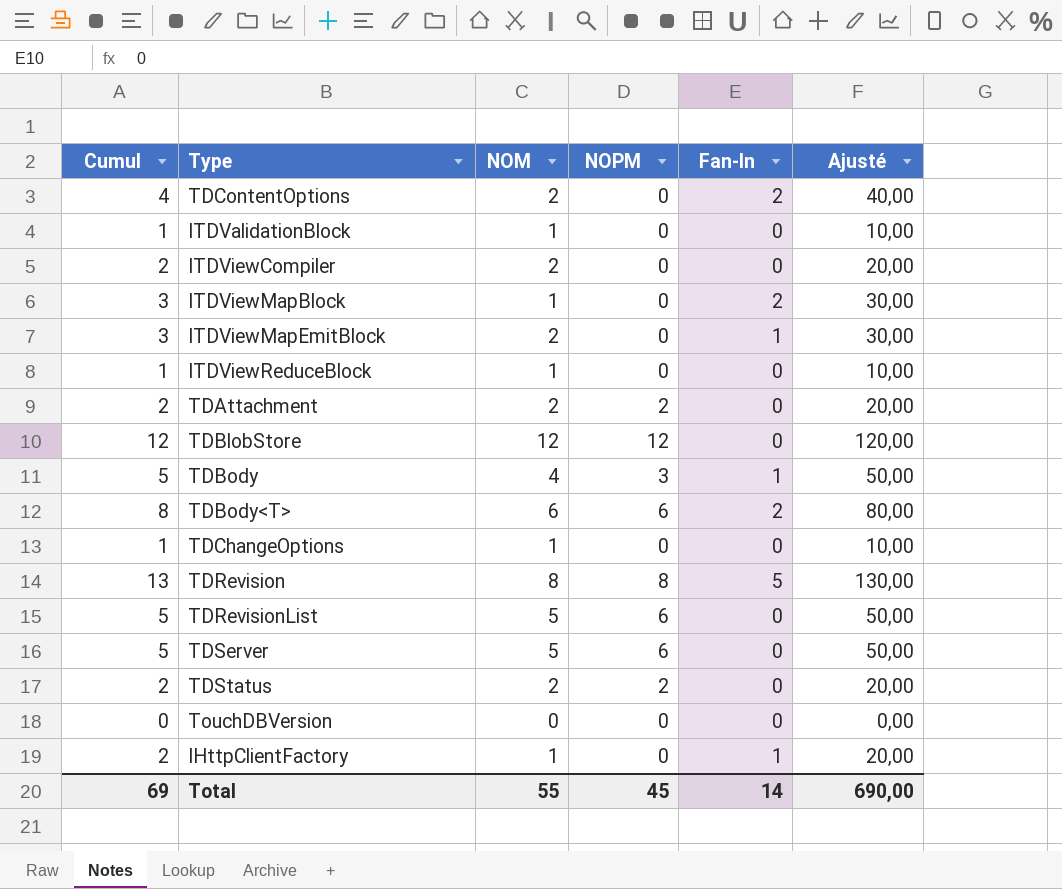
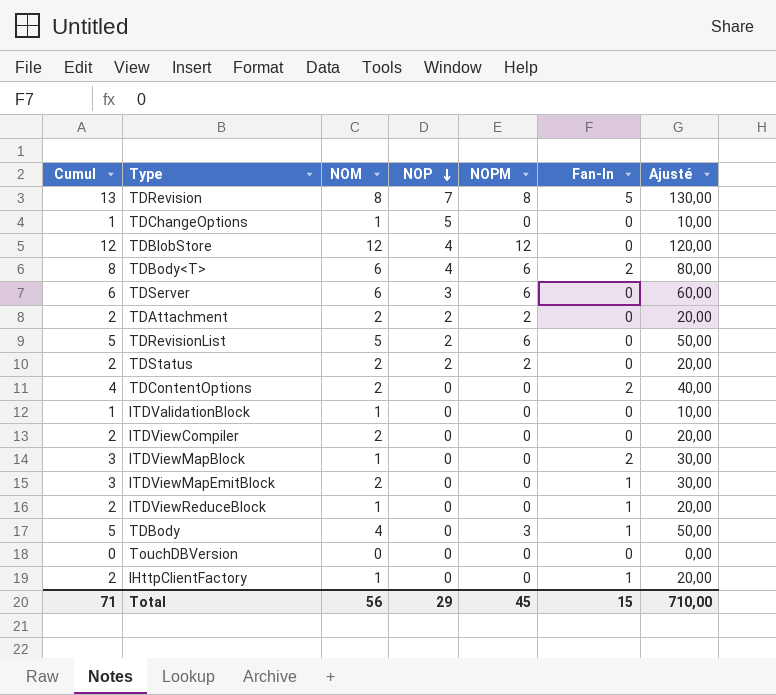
row order: none -> NOP descending
column NOP | position: none -> 4
TDServer | Cumul: 5 -> 6
TDServer | NOM: 5 -> 6
TDServer | Ajusté: 50,00 -> 60,00
ITDViewReduceBlock | Cumul: 1 -> 2
ITDViewReduceBlock | Fan-In: 0 -> 1
ITDViewReduceBlock | Ajusté: 10,00 -> 20,00
Total | Cumul: 69 -> 71
Total | NOM: 55 -> 56
Total | Fan-In: 14 -> 15
Total | Ajusté: 690,00 -> 710,00

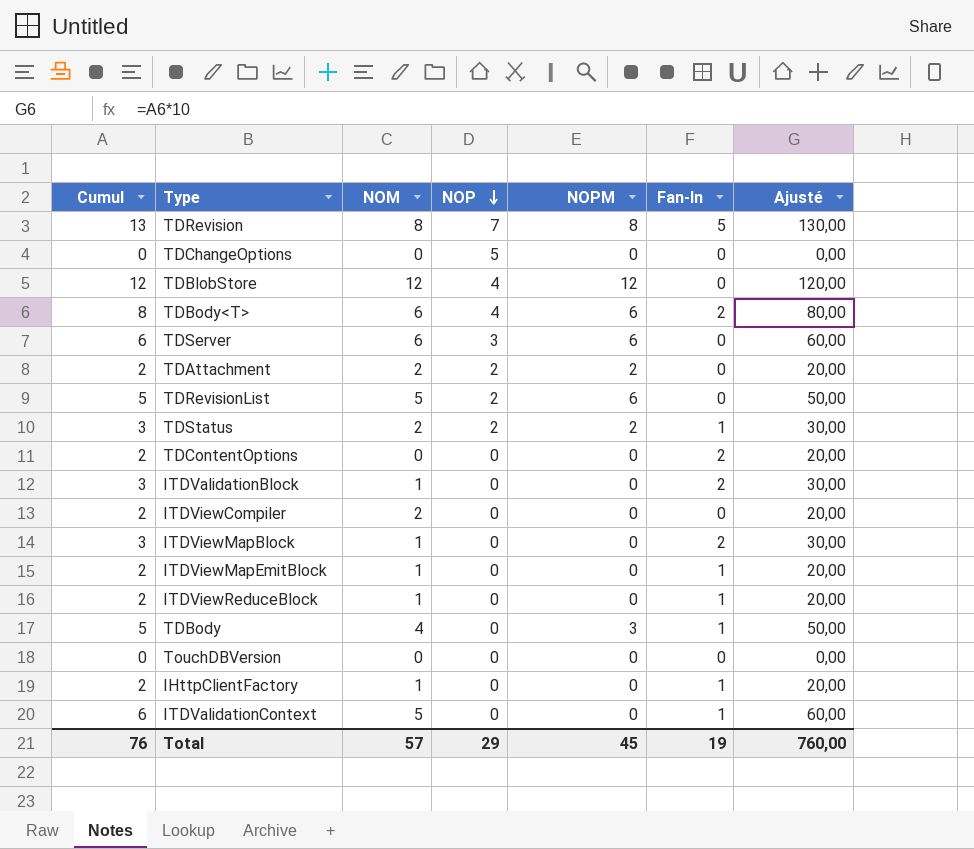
TDChangeOptions | Cumul: 1 -> 0
TDChangeOptions | NOM: 1 -> 0
TDChangeOptions | Ajusté: 10,00 -> 0,00
TDStatus | Cumul: 2 -> 3
TDStatus | Fan-In: 0 -> 1
TDStatus | Ajusté: 20,00 -> 30,00
TDContentOptions | Cumul: 4 -> 2
TDContentOptions | NOM: 2 -> 0
TDContentOptions | Ajusté: 40,00 -> 20,00
ITDValidationBlock | Cumul: 1 -> 3
ITDValidationBlock | Fan-In: 0 -> 2
ITDValidationBlock | Ajusté: 10,00 -> 30,00
ITDViewMapEmitBlock | Cumul: 3 -> 2
ITDViewMapEmitBlock | NOM: 2 -> 1
ITDViewMapEmitBlock | Ajusté: 30,00 -> 20,00
row ITDValidationContext: none -> 6 | 5 | 0 | 0 | 1 | 60,00
Total | Cumul: 71 -> 76
Total | NOM: 56 -> 57
Total | Fan-In: 15 -> 19
Total | Ajusté: 710,00 -> 760,00

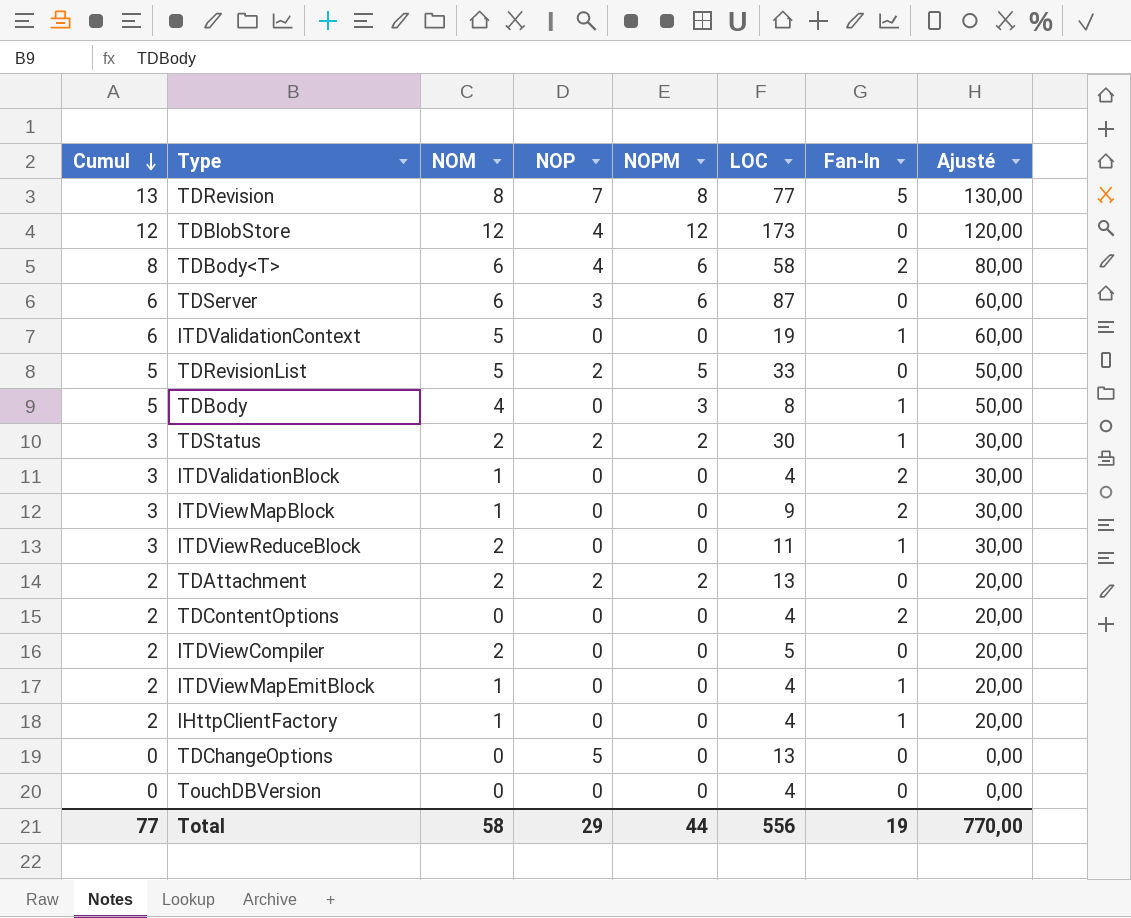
row order: NOP descending -> Cumul descending
column LOC | position: none -> 6
TDRevisionList | NOPM: 6 -> 5
ITDViewReduceBlock | Cumul: 2 -> 3
ITDViewReduceBlock | NOM: 1 -> 2
ITDViewReduceBlock | Ajusté: 20,00 -> 30,00
Total | Cumul: 76 -> 77
Total | NOM: 57 -> 58
Total | NOPM: 45 -> 44
Total | Ajusté: 760,00 -> 770,00

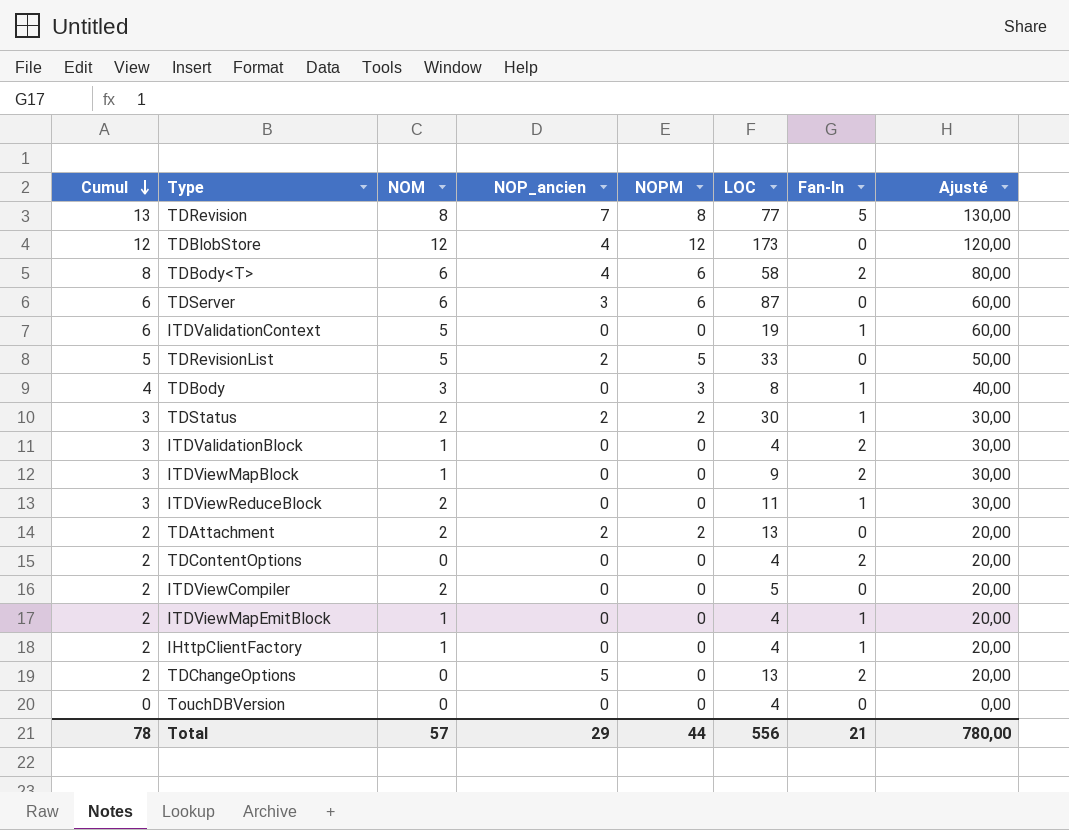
column name: NOP -> NOP_ancien
TDBody | Cumul: 5 -> 4
TDBody | NOM: 4 -> 3
TDBody | Ajusté: 50,00 -> 40,00
TDChangeOptions | Cumul: 0 -> 2
TDChangeOptions | Fan-In: 0 -> 2
TDChangeOptions | Ajusté: 0,00 -> 20,00
Total | Cumul: 77 -> 78
Total | NOM: 58 -> 57
Total | Fan-In: 19 -> 21
Total | Ajusté: 770,00 -> 780,00

